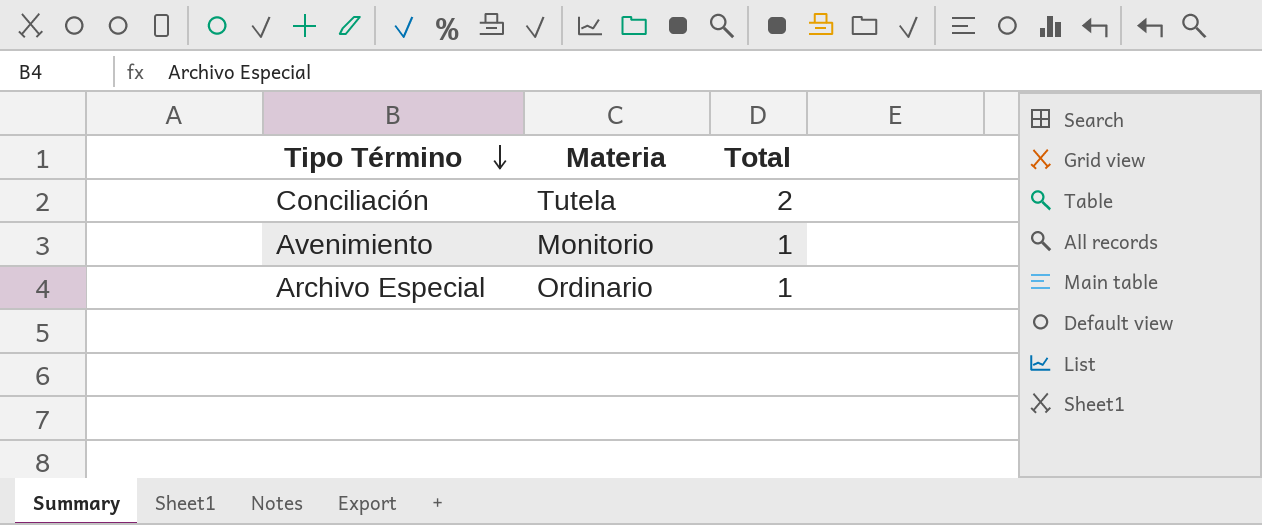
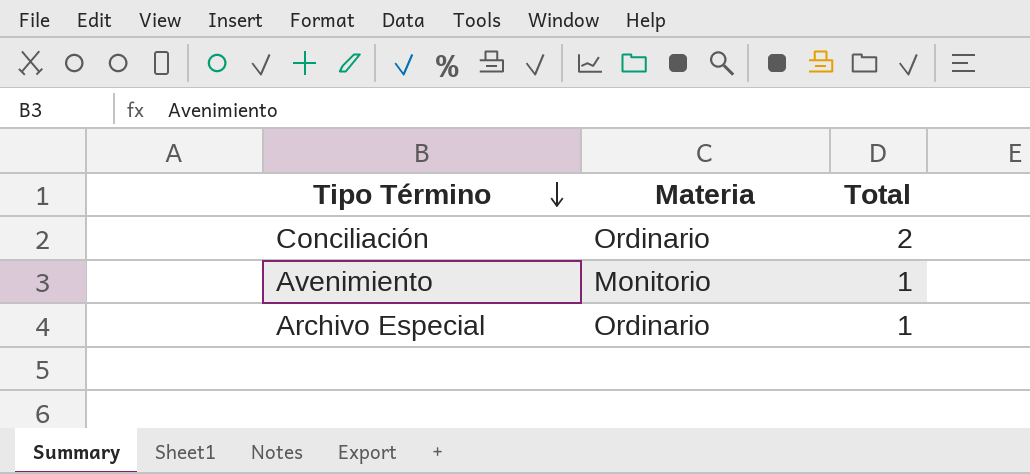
Conciliación | Materia: Tutela -> Ordinario

